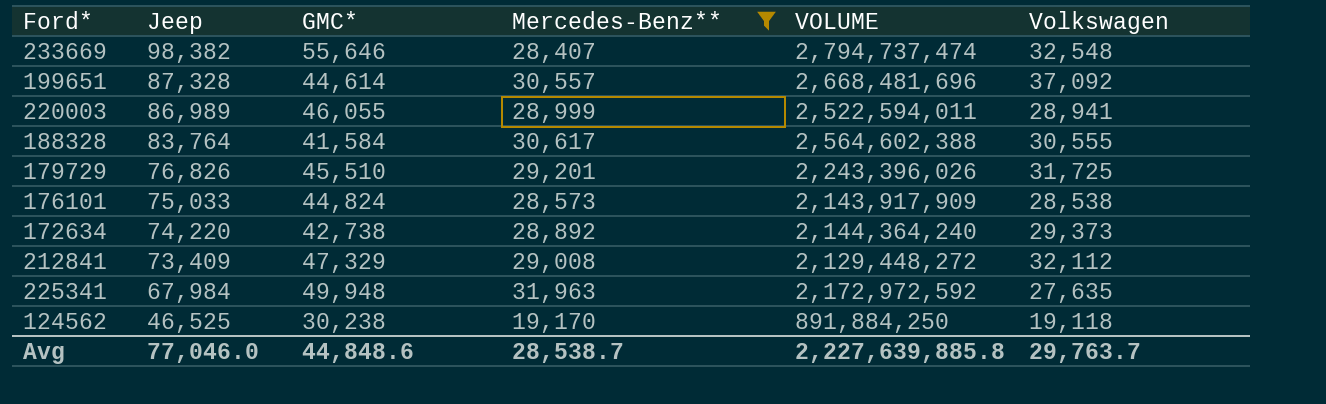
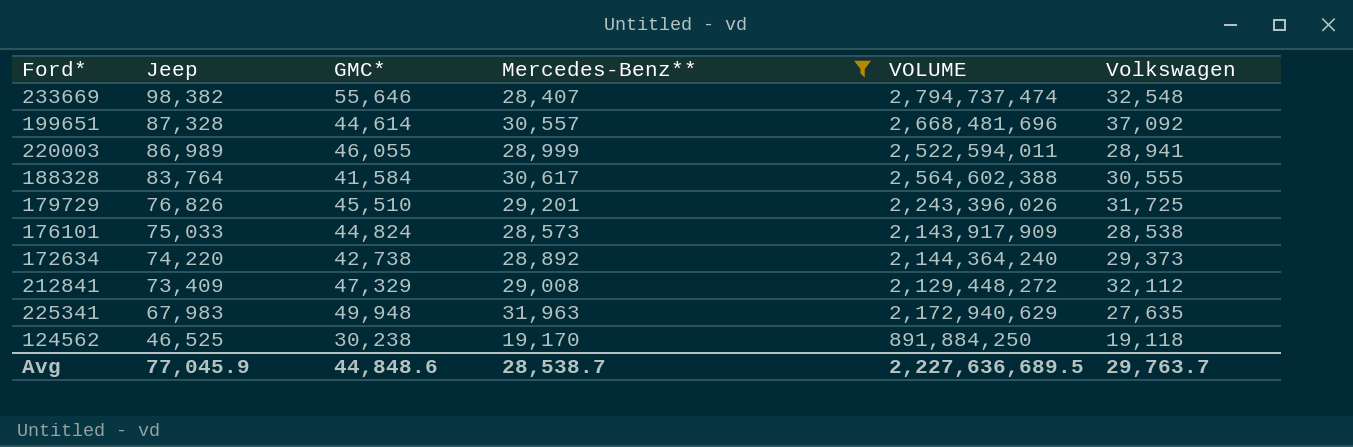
225341 | Jeep: 67,984 -> 67,983
225341 | VOLUME: 2,172,972,592 -> 2,172,940,629
Avg | Jeep: 77,046.0 -> 77,045.9
Avg | VOLUME: 2,227,639,885.8 -> 2,227,636,689.5

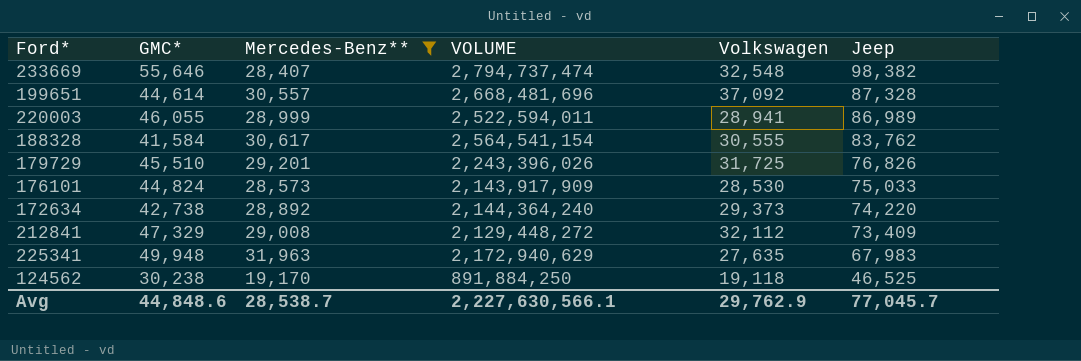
column Jeep | position: 2 -> 6
188328 | VOLUME: 2,564,602,388 -> 2,564,541,154
188328 | Jeep: 83,764 -> 83,762
176101 | Volkswagen: 28,538 -> 28,530
Avg | VOLUME: 2,227,636,689.5 -> 2,227,630,566.1
Avg | Volkswagen: 29,763.7 -> 29,762.9
Avg | Jeep: 77,045.9 -> 77,045.7

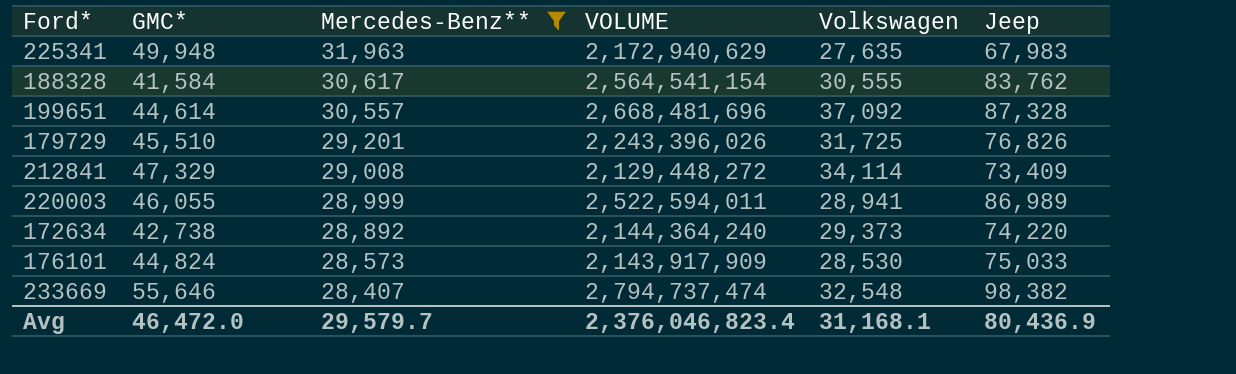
row order: Jeep descending -> Mercedes-Benz** descending
row 124562: 30,238 | 19,170 | 891,884,250 | 19,118 | 46,525 -> none
212841 | Volkswagen: 32,112 -> 34,114
Avg | GMC*: 44,848.6 -> 46,472.0
Avg | Mercedes-Benz**: 28,538.7 -> 29,579.7
Avg | VOLUME: 2,227,630,566.1 -> 2,376,046,823.4
Avg | Volkswagen: 29,762.9 -> 31,168.1
Avg | Jeep: 77,045.7 -> 80,436.9

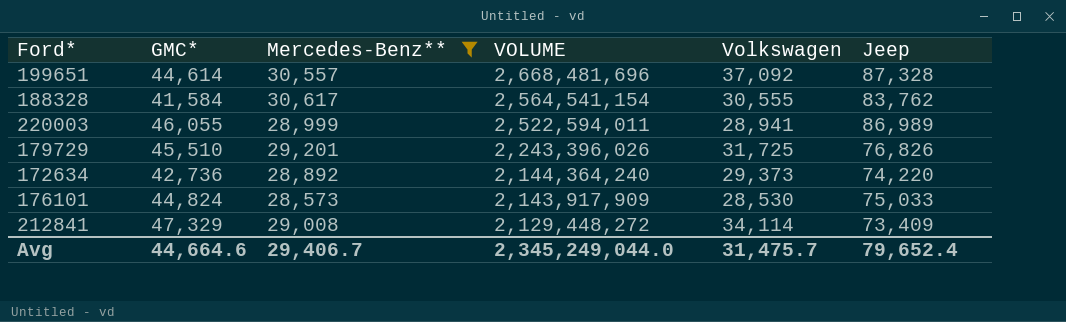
row order: Mercedes-Benz** descending -> VOLUME descending
row 225341: 49,948 | 31,963 | 2,172,940,629 | 27,635 | 67,983 -> none
row 233669: 55,646 | 28,407 | 2,794,737,474 | 32,548 | 98,382 -> none
172634 | GMC*: 42,738 -> 42,736
Avg | GMC*: 46,472.0 -> 44,664.6
Avg | Mercedes-Benz**: 29,579.7 -> 29,406.7
Avg | VOLUME: 2,376,046,823.4 -> 2,345,249,044.0
Avg | Volkswagen: 31,168.1 -> 31,475.7
Avg | Jeep: 80,436.9 -> 79,652.4

